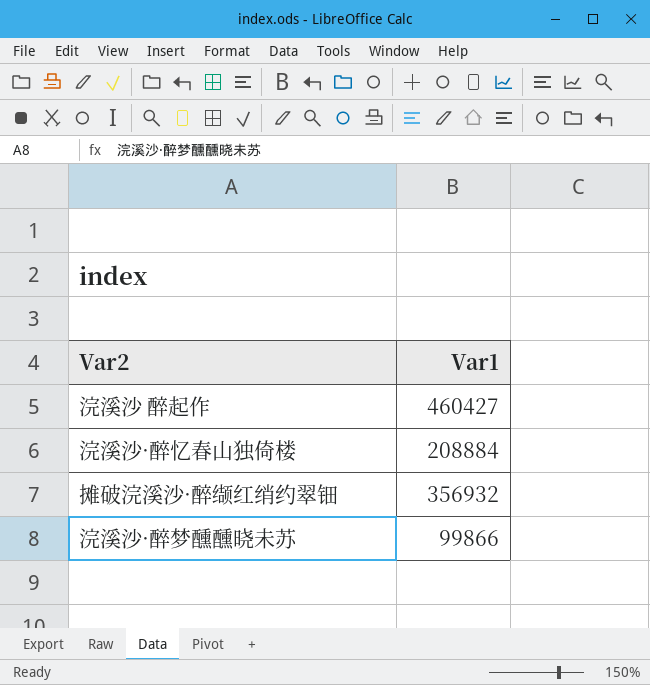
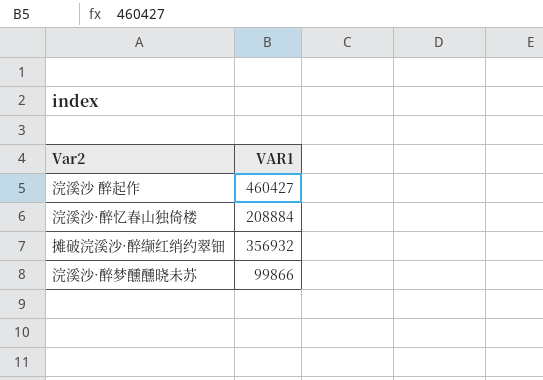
column name: Var1 -> VAR1

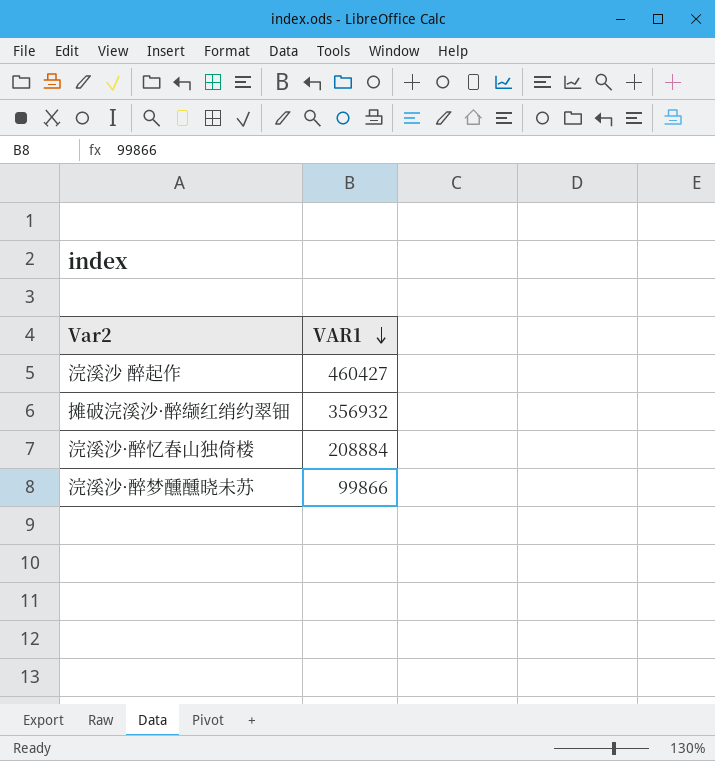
row order: none -> VAR1 descending

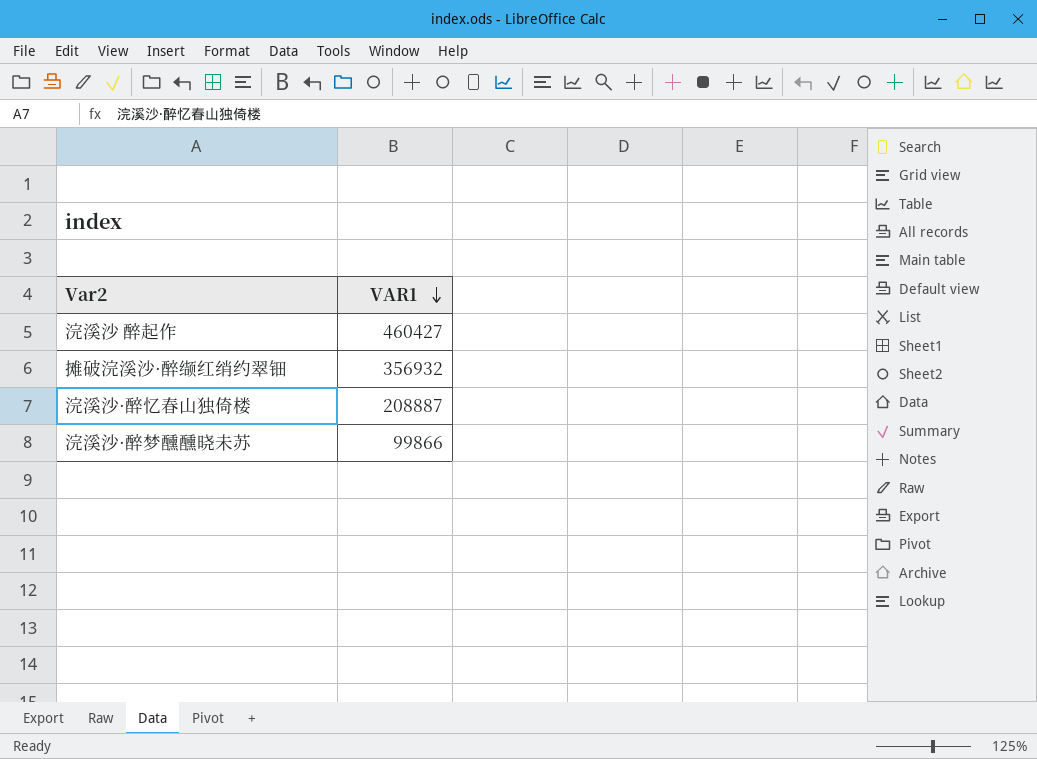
浣溪沙·醉忆春山独倚楼 | VAR1: 208884 -> 208887

